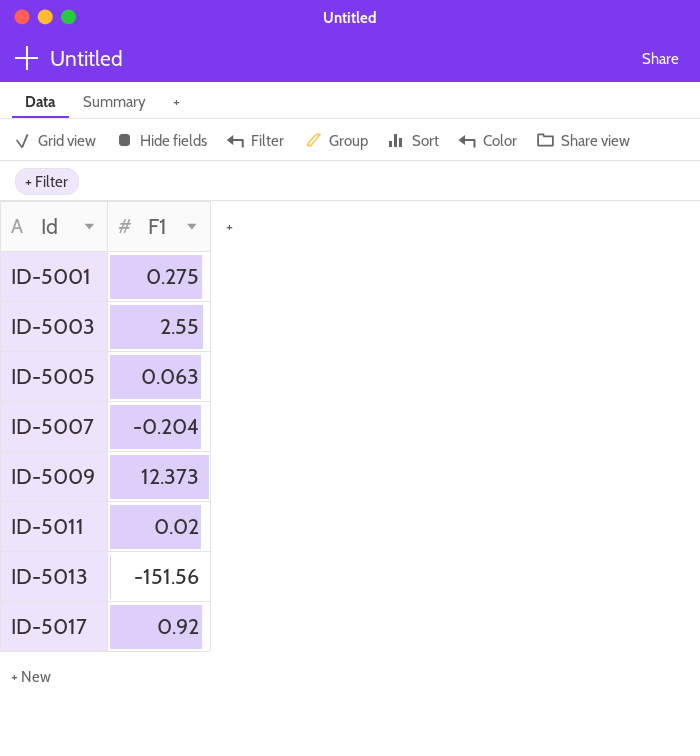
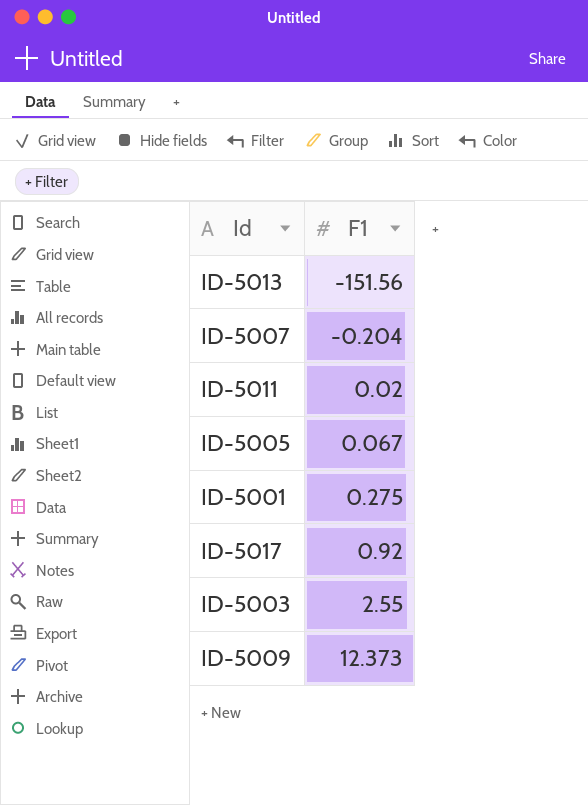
row order: Id ascending -> F1 ascending
ID-5005 | F1: 0.063 -> 0.067

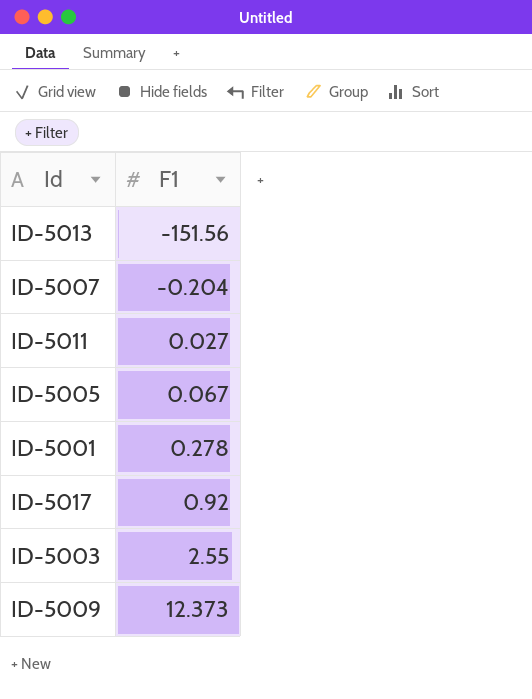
ID-5011 | F1: 0.02 -> 0.027
ID-5001 | F1: 0.275 -> 0.278

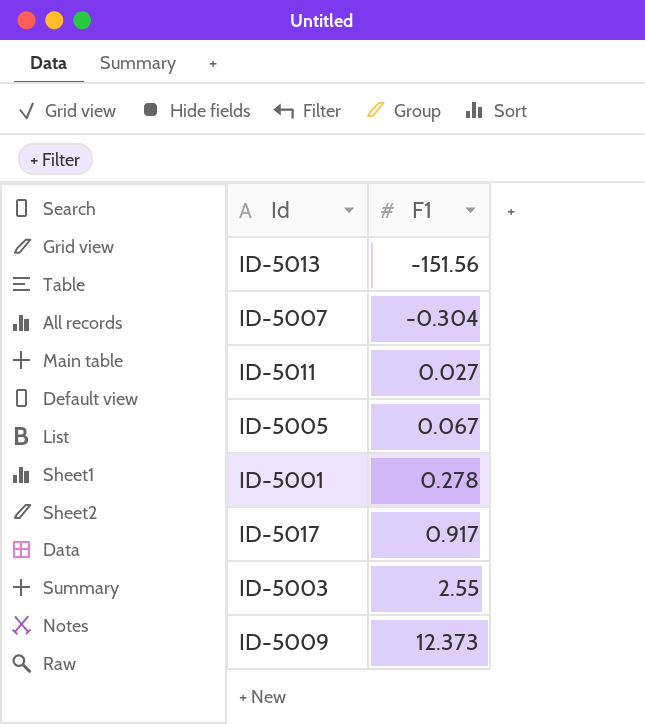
ID-5007 | F1: -0.204 -> -0.304
ID-5017 | F1: 0.92 -> 0.917

